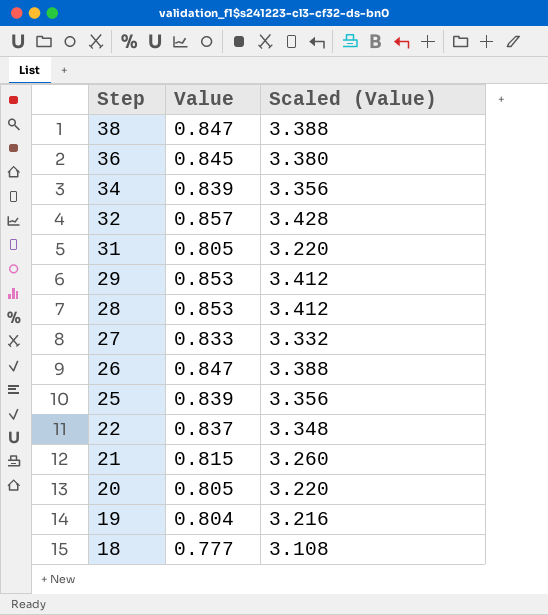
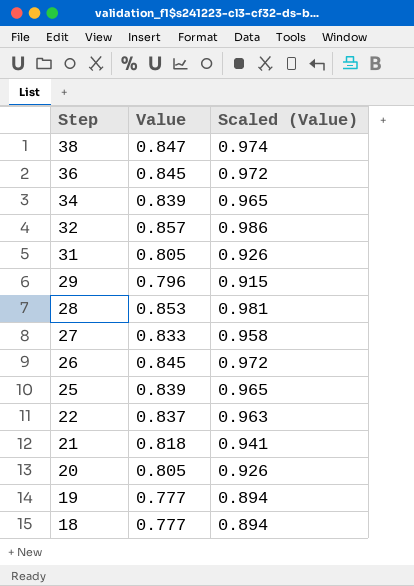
column Scaled (Value) | formula: [Value] * 4 -> [Value] * 1.15
29 | Value: 0.853 -> 0.796
26 | Value: 0.847 -> 0.845
21 | Value: 0.815 -> 0.818
19 | Value: 0.804 -> 0.777

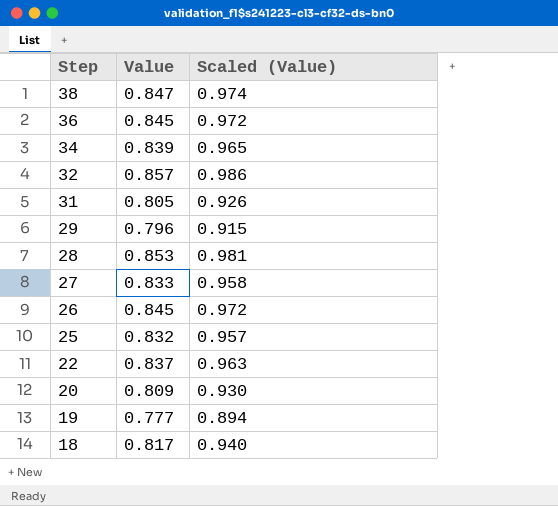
row 21: 0.818 | 0.941 -> none
25 | Value: 0.839 -> 0.832
25 | Scaled (Value): 0.965 -> 0.957
20 | Value: 0.805 -> 0.809
20 | Scaled (Value): 0.926 -> 0.930
18 | Value: 0.777 -> 0.817
18 | Scaled (Value): 0.894 -> 0.940

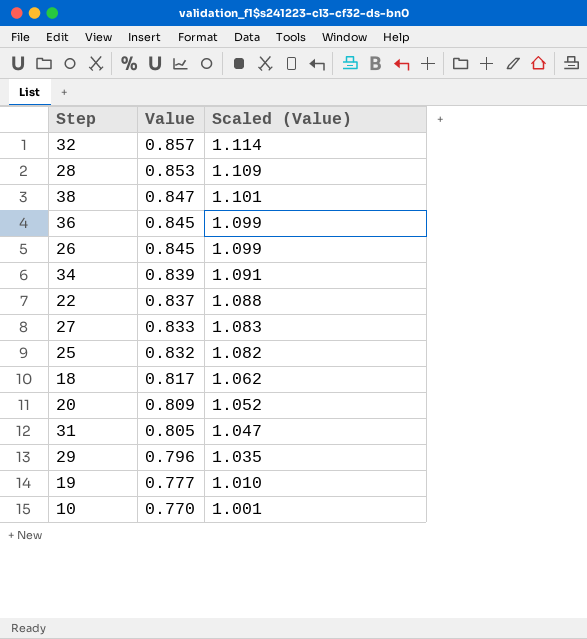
row order: Step descending -> Value descending
column Scaled (Value) | formula: [Value] * 1.15 -> [Value] * 1.3
row 10: none -> 0.770 | 1.001

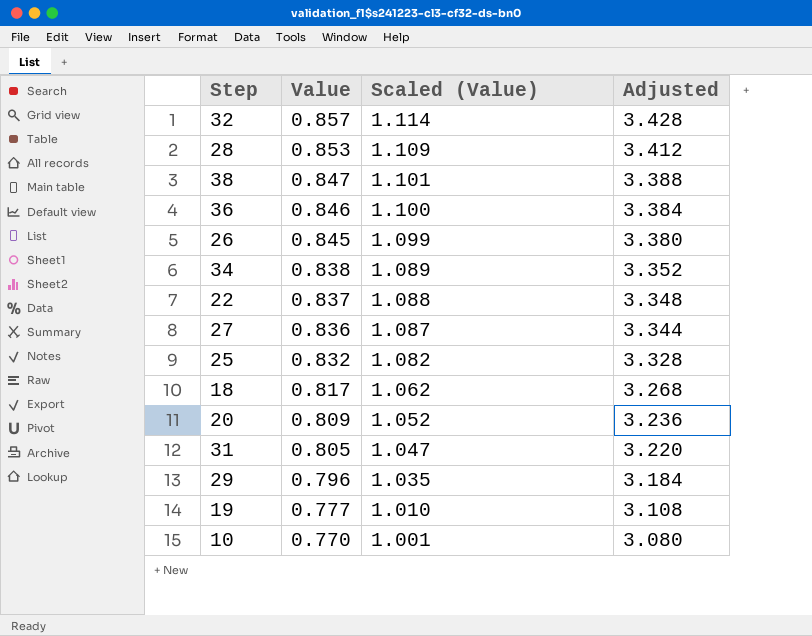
column Adjusted | formula: none -> [Value] * 4
36 | Value: 0.845 -> 0.846
36 | Scaled (Value): 1.099 -> 1.100
34 | Value: 0.839 -> 0.838
34 | Scaled (Value): 1.091 -> 1.089
27 | Value: 0.833 -> 0.836
27 | Scaled (Value): 1.083 -> 1.087

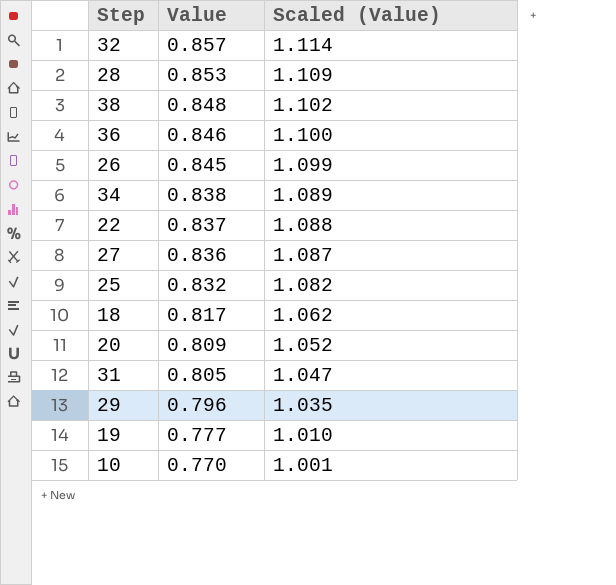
column Adjusted | formula: [Value] * 4 -> none
38 | Value: 0.847 -> 0.848
38 | Scaled (Value): 1.101 -> 1.102

